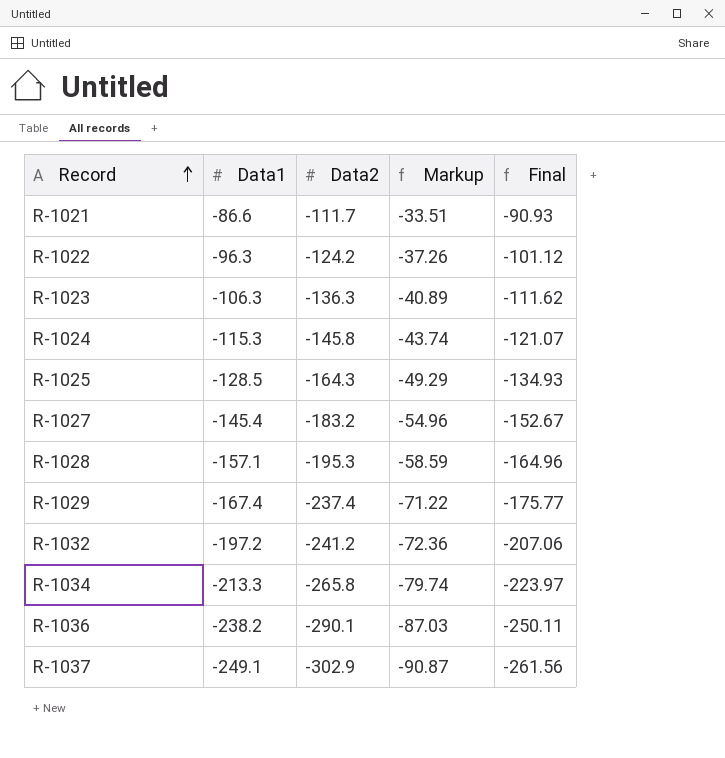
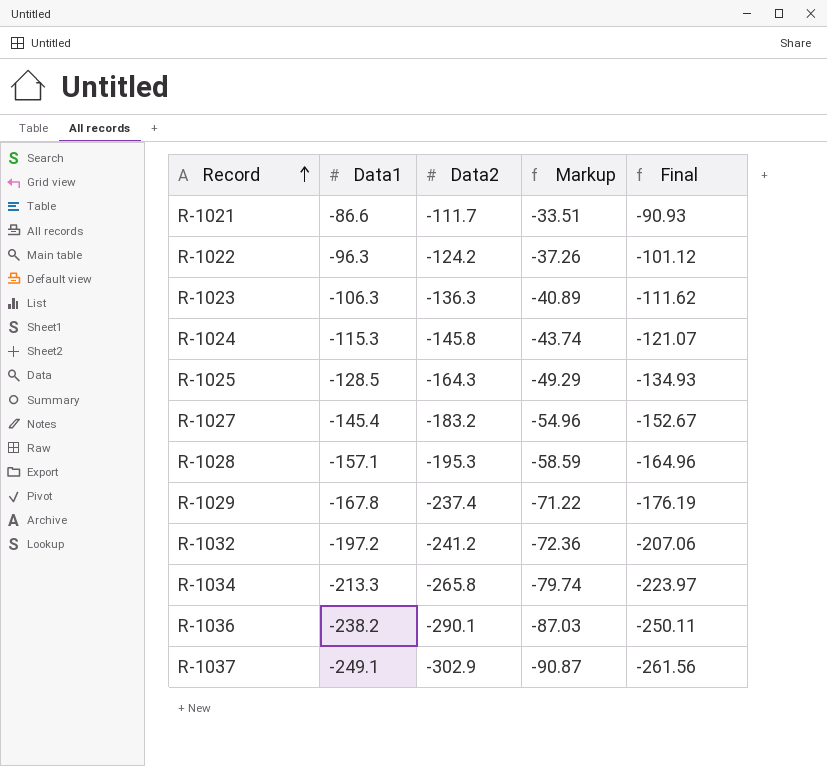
R-1029 | Data1: -167.4 -> -167.8
R-1029 | Final: -175.77 -> -176.19

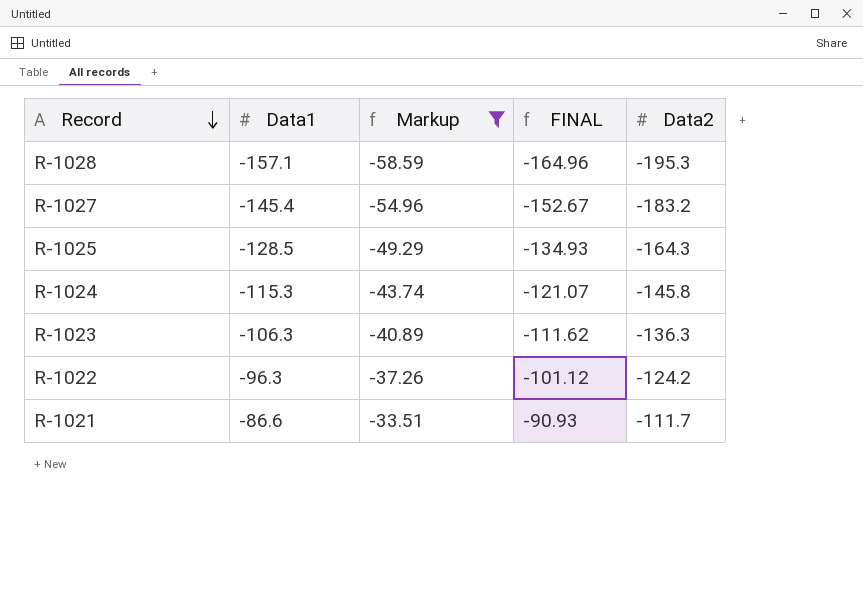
filter: none -> Markup >= -58.59
row order: Record ascending -> Record descending
column name: Final -> FINAL
column Data2 | position: 3 -> 5

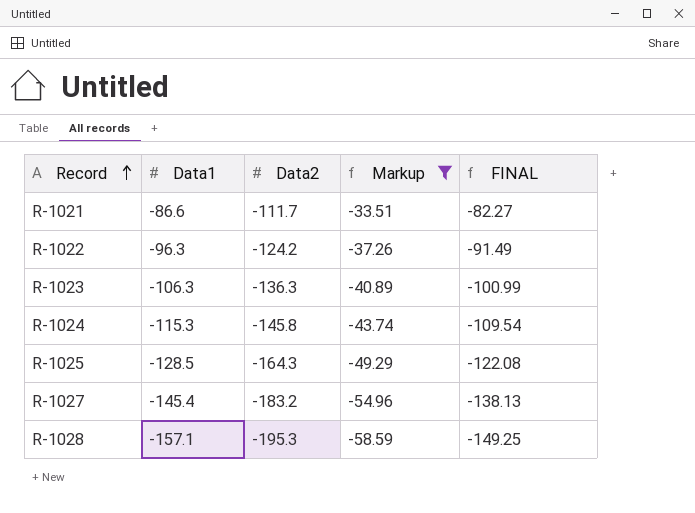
row order: Record descending -> Record ascending
column Data2 | position: 5 -> 3
column FINAL | formula: [Data1] * 1.05 -> [Data1] * 0.95

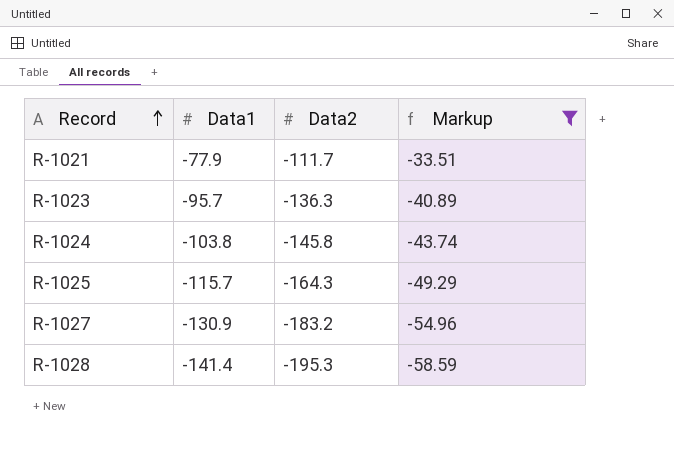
column FINAL | formula: [Data1] * 0.95 -> none
row R-1022: -96.3 | -124.2 | -37.26 | -91.49 -> none
R-1021 | Data1: -86.6 -> -77.9
R-1023 | Data1: -106.3 -> -95.7
R-1024 | Data1: -115.3 -> -103.8
R-1025 | Data1: -128.5 -> -115.7
R-1027 | Data1: -145.4 -> -130.9
R-1028 | Data1: -157.1 -> -141.4

